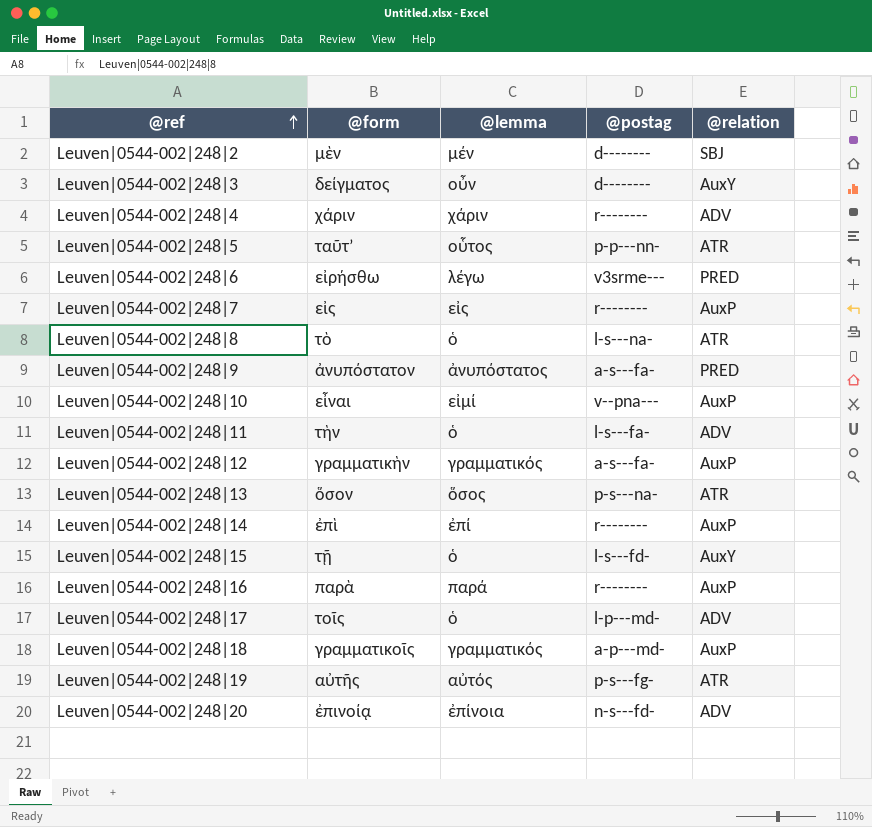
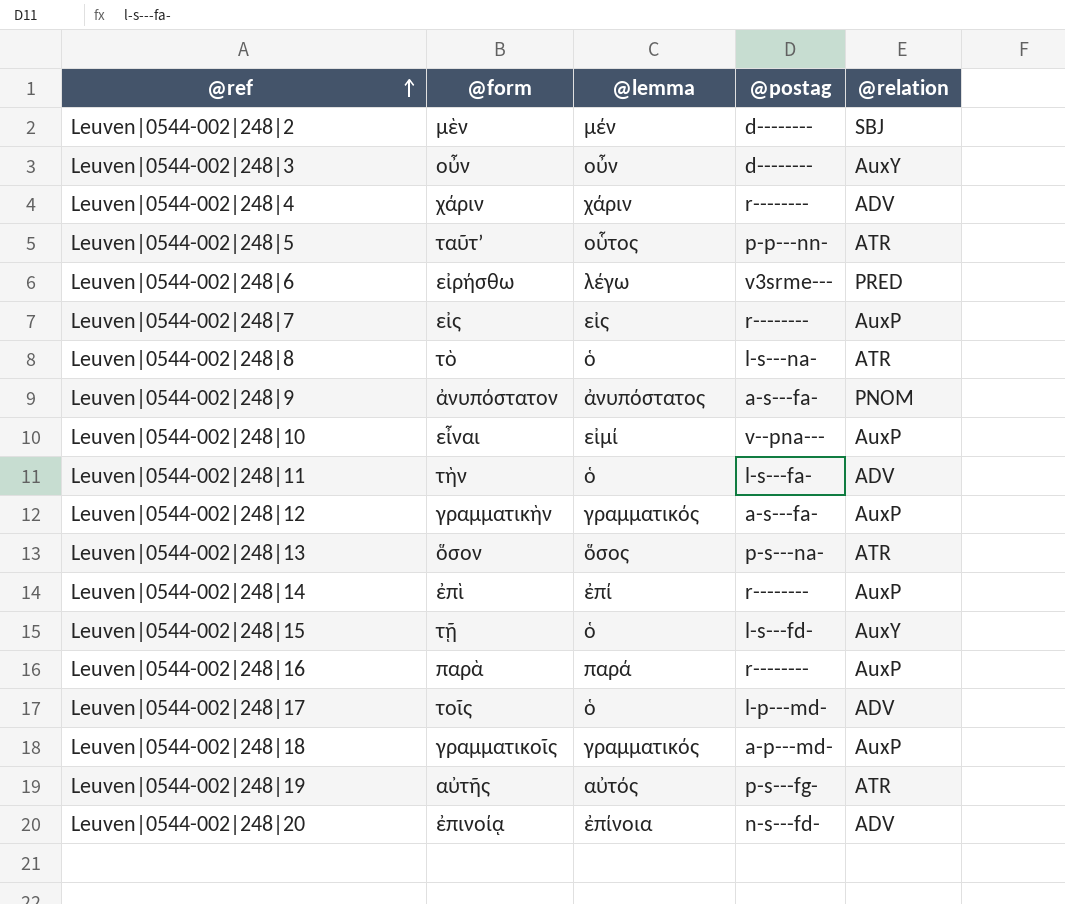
Leuven|0544-002|248|3 | @form: δείγματος -> οὖν
Leuven|0544-002|248|9 | @relation: PRED -> PNOM

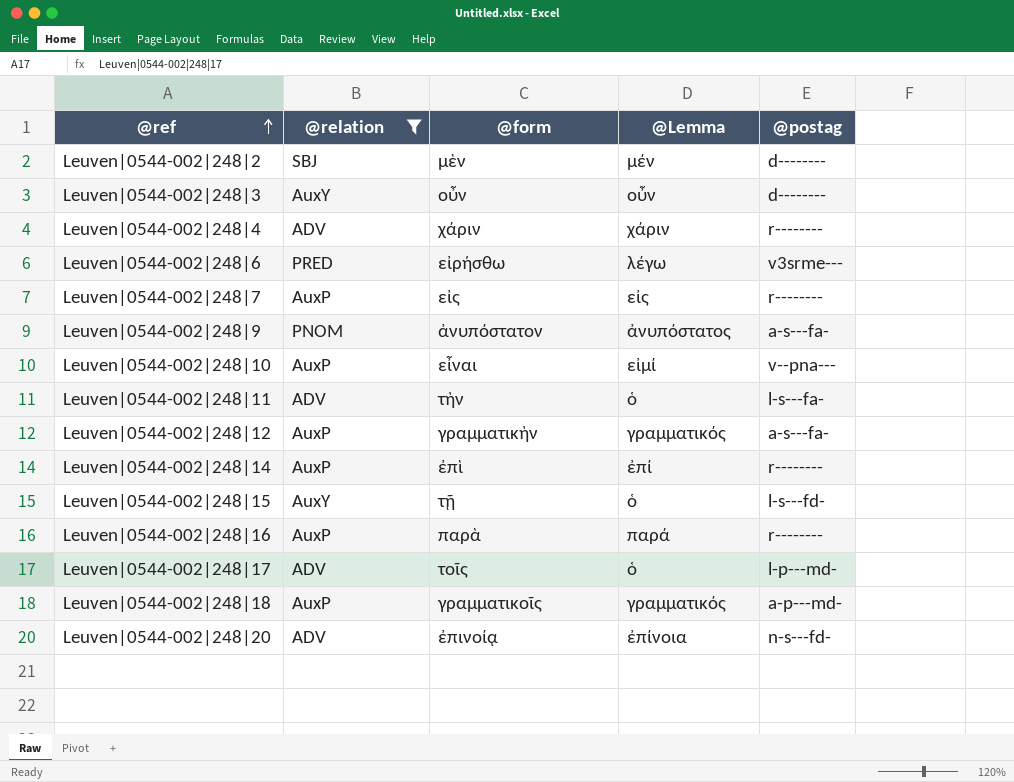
filter: none -> @relation != ATR
column @relation | position: 5 -> 2
column name: @lemma -> @Lemma

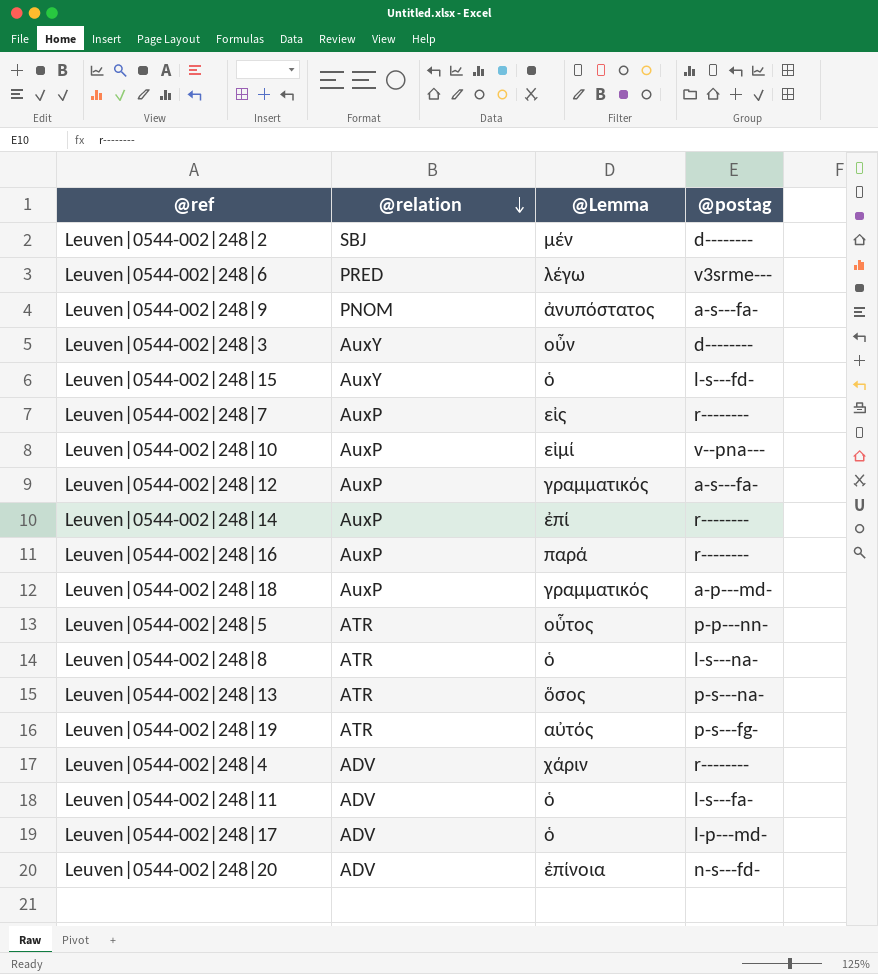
filter: @relation != ATR -> none
row order: @ref ascending -> @relation descending
column @form | position: 3 -> none

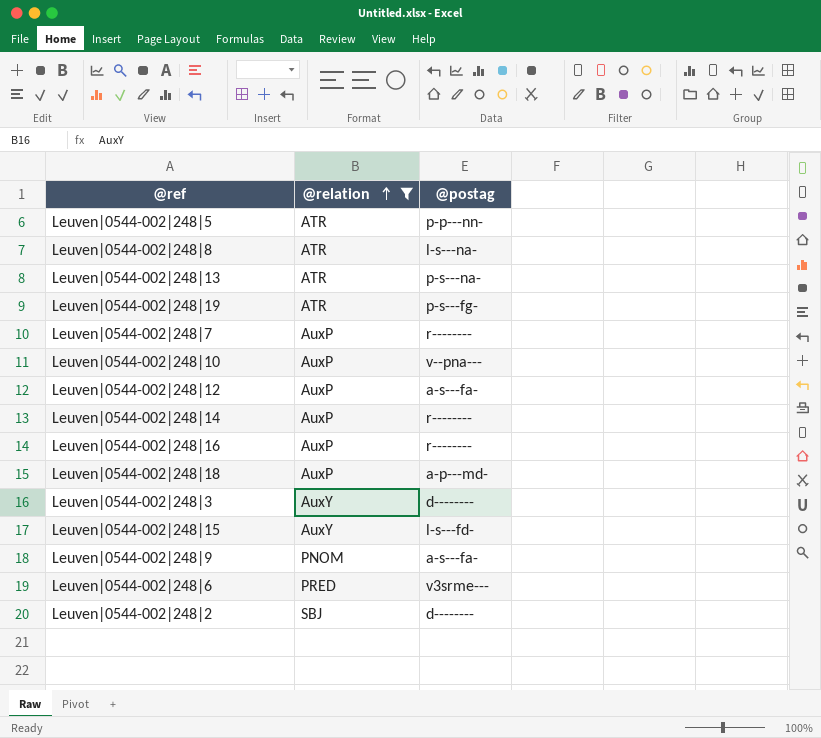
filter: none -> @relation != ADV
row order: @relation descending -> @relation ascending
column @Lemma | position: 3 -> none

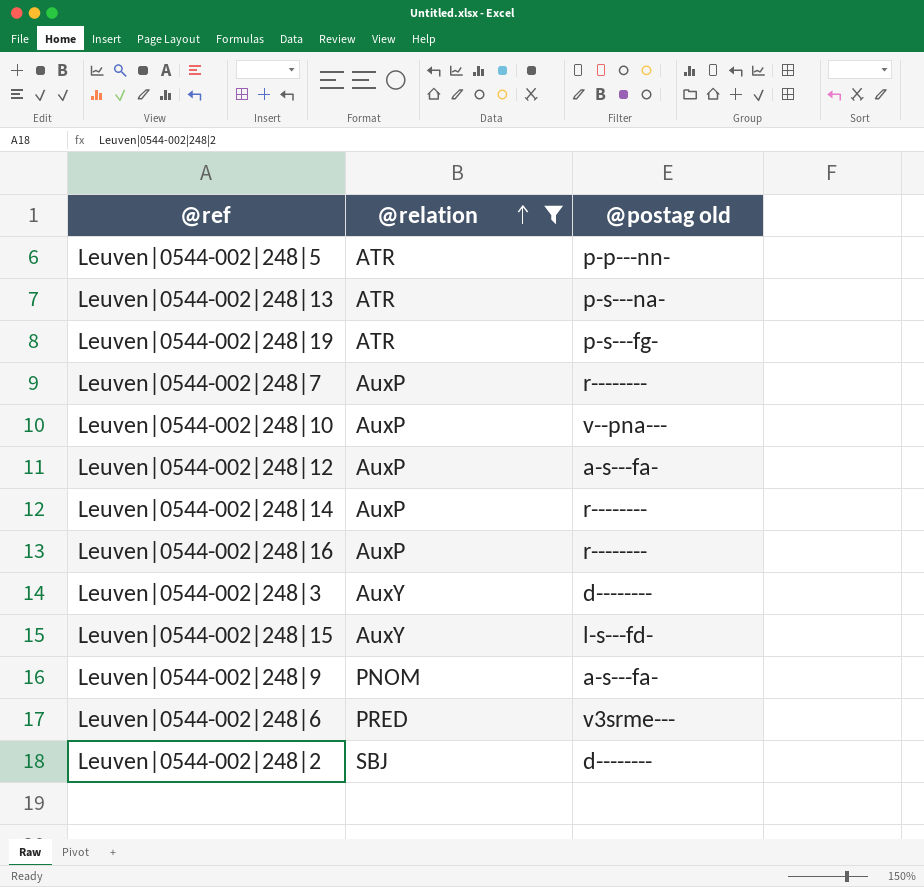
column name: @postag -> @postag old
row Leuven|0544-002|248|8: ATR | l-s---na- -> none
row Leuven|0544-002|248|18: AuxP | a-p---md- -> none

